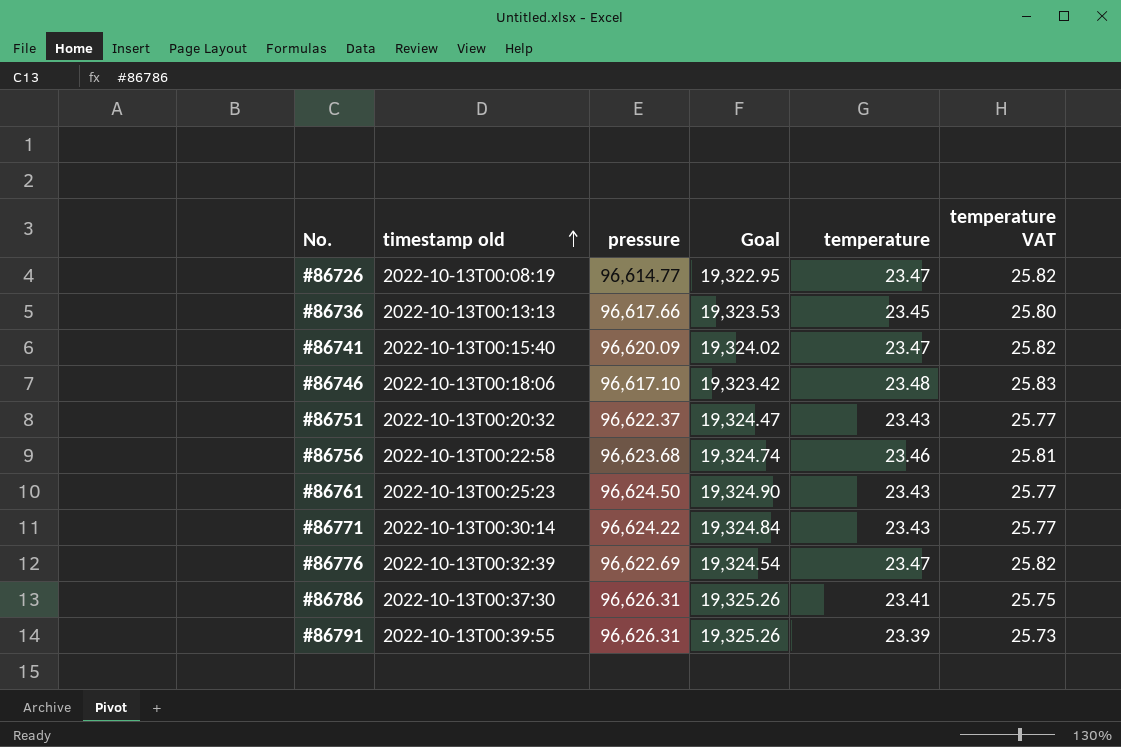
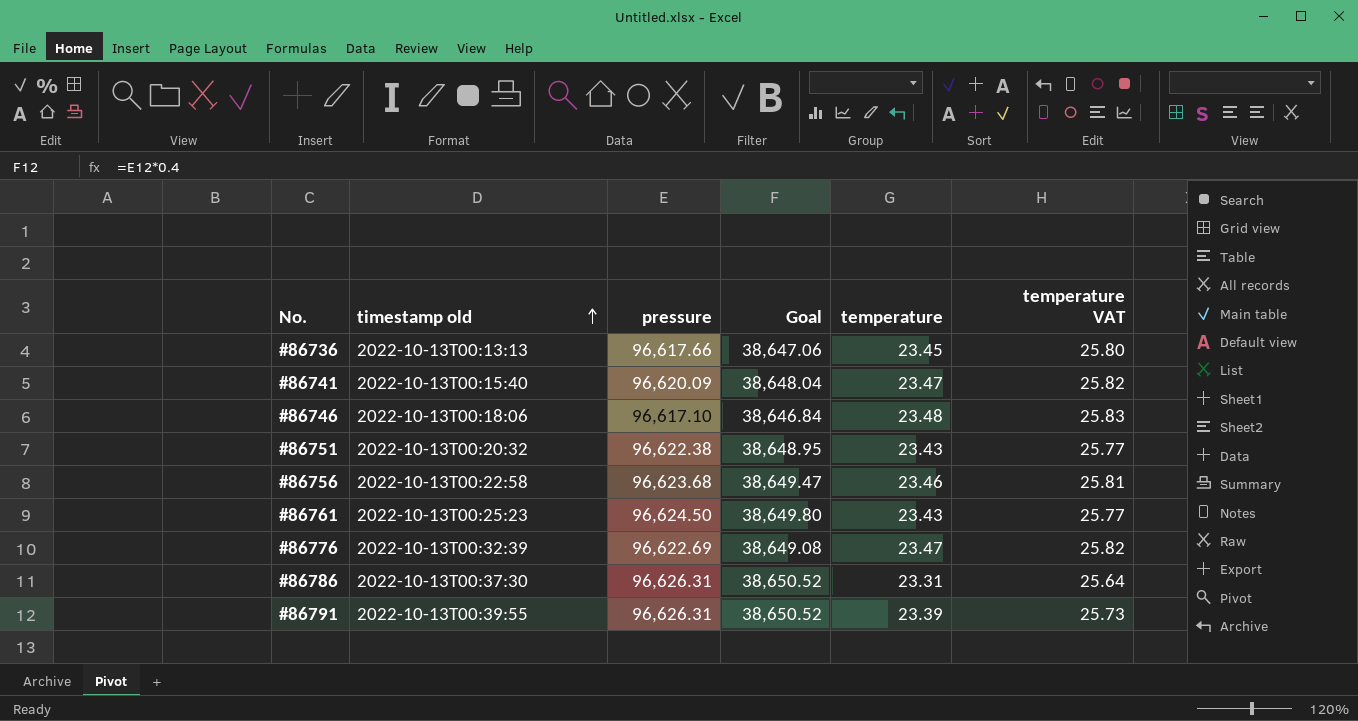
column Goal | formula: [pressure] * 0.2 -> [pressure] * 0.4
row #86726: 2022-10-13T00:08:19 | 96,614.77 | 19,322.95 | 23.47 | 25.82 -> none
row #86771: 2022-10-13T00:30:14 | 96,624.22 | 19,324.84 | 23.43 | 25.77 -> none
#86751 | pressure: 96,622.37 -> 96,622.38
#86786 | temperature: 23.41 -> 23.31
#86786 | temperature VAT: 25.75 -> 25.64

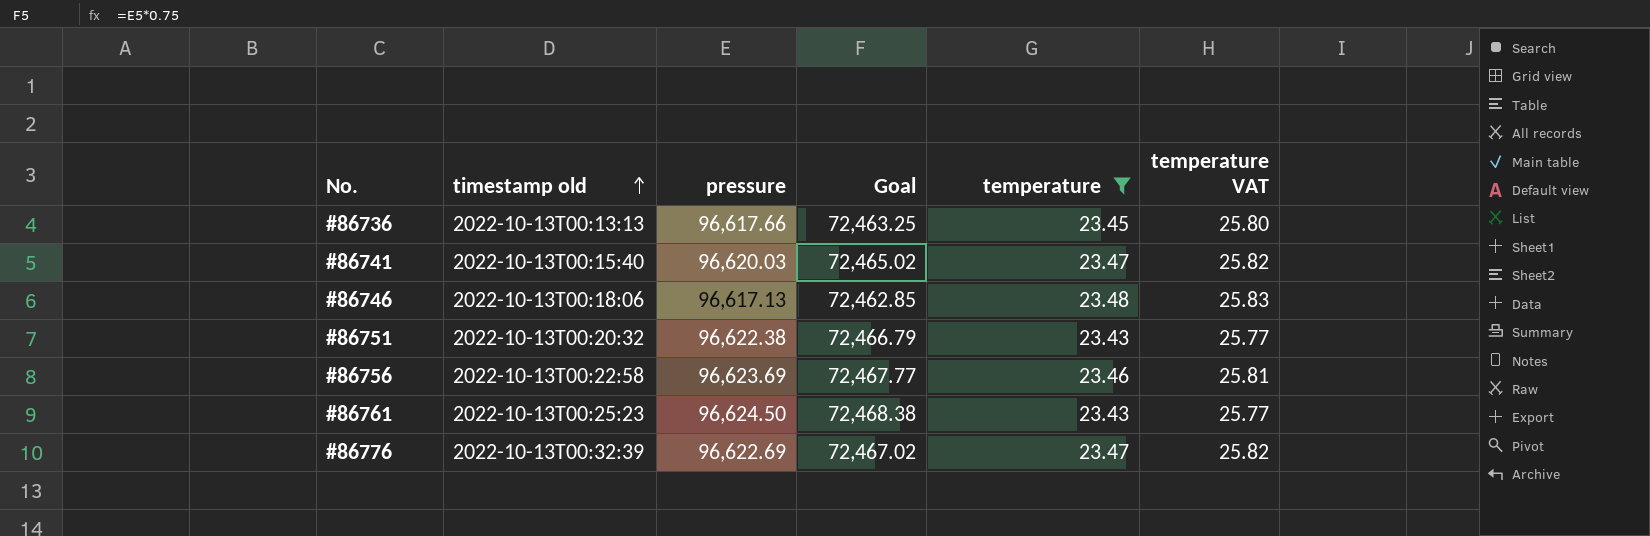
filter: none -> temperature >= 23.43
column Goal | formula: [pressure] * 0.4 -> [pressure] * 0.75
#86741 | pressure: 96,620.09 -> 96,620.03
#86746 | pressure: 96,617.10 -> 96,617.13
#86756 | pressure: 96,623.68 -> 96,623.69

